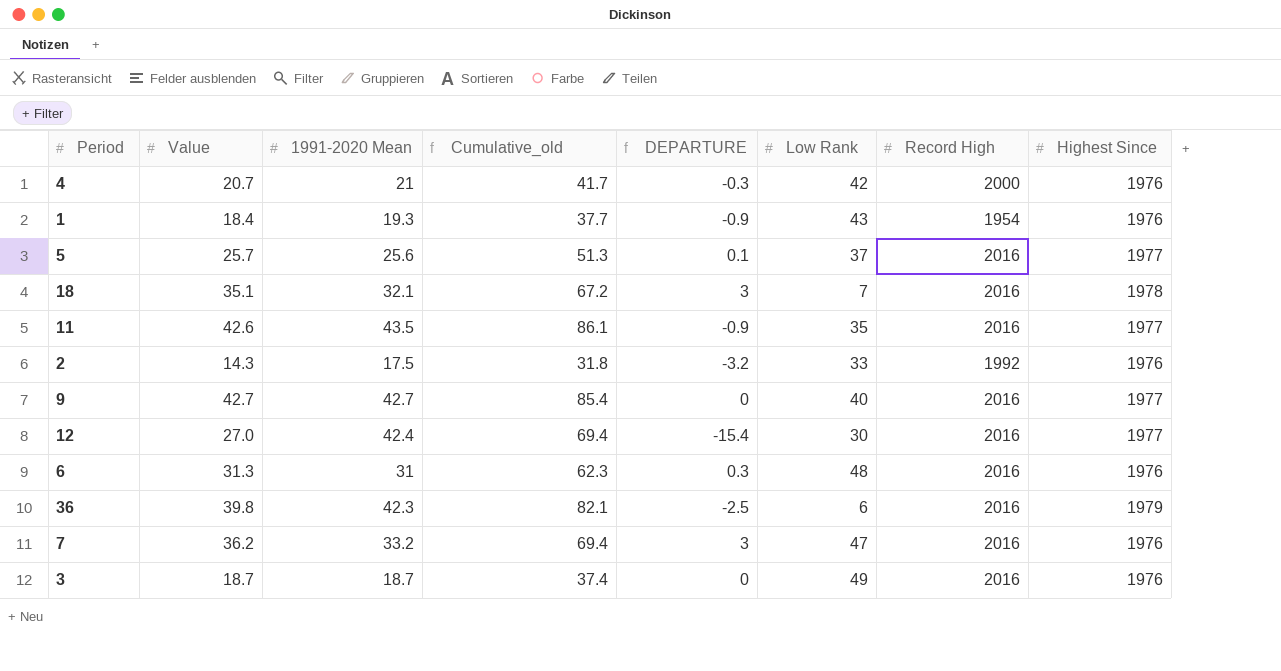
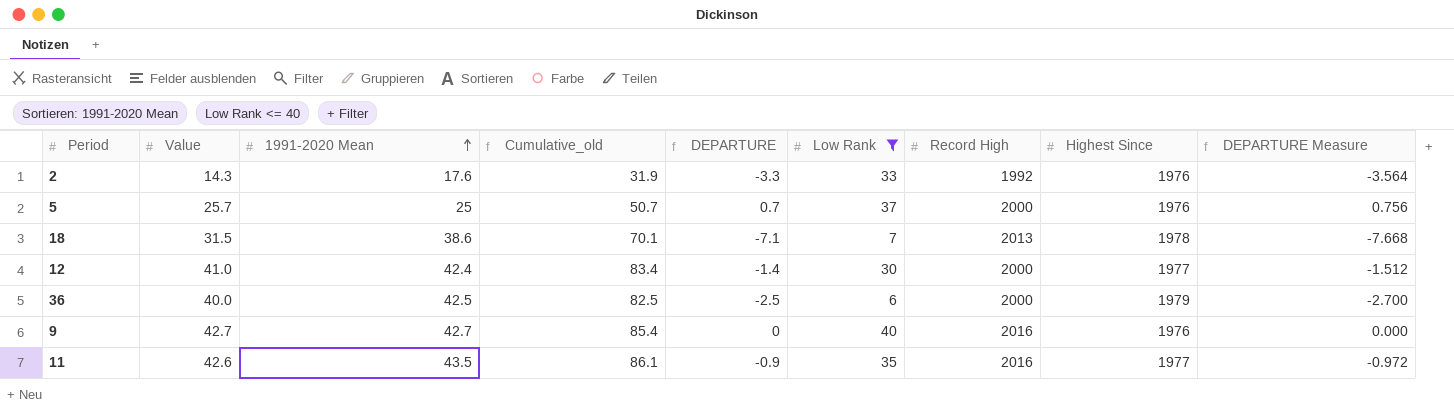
filter: none -> Low Rank <= 40
row order: none -> 1991-2020 Mean ascending
column DEPARTURE Measure | formula: none -> [DEPARTURE] * 1.08
2 | 1991-2020 Mean: 17.5 -> 17.6
2 | Cumulative_old: 31.8 -> 31.9
2 | DEPARTURE: -3.2 -> -3.3
5 | 1991-2020 Mean: 25.6 -> 25
5 | Cumulative_old: 51.3 -> 50.7
5 | DEPARTURE: 0.1 -> 0.7
5 | Record High: 2016 -> 2000
5 | Highest Since: 1977 -> 1976
18 | Value: 35.1 -> 31.5
18 | 1991-2020 Mean: 32.1 -> 38.6
18 | Cumulative_old: 67.2 -> 70.1
18 | DEPARTURE: 3 -> -7.1
18 | Record High: 2016 -> 2013
12 | Value: 27.0 -> 41.0
12 | Cumulative_old: 69.4 -> 83.4
12 | DEPARTURE: -15.4 -> -1.4
12 | Record High: 2016 -> 2000
36 | Value: 39.8 -> 40.0
36 | 1991-2020 Mean: 42.3 -> 42.5
36 | Cumulative_old: 82.1 -> 82.5
36 | Record High: 2016 -> 2000
9 | Highest Since: 1977 -> 1976

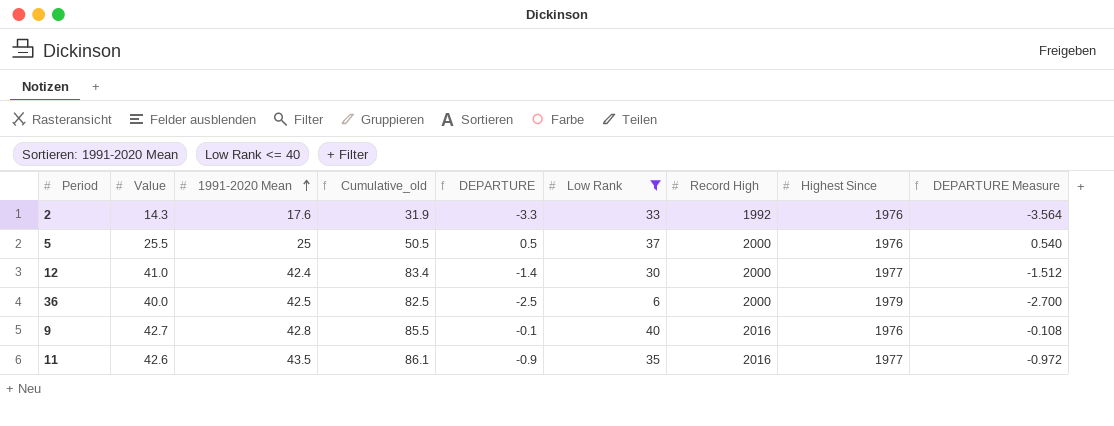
row 18: 31.5 | 38.6 | 70.1 | -7.1 | 7 | 2013 | 1978 | -7.668 -> none
5 | Value: 25.7 -> 25.5
5 | Cumulative_old: 50.7 -> 50.5
5 | DEPARTURE: 0.7 -> 0.5
5 | DEPARTURE Measure: 0.756 -> 0.540
9 | 1991-2020 Mean: 42.7 -> 42.8
9 | Cumulative_old: 85.4 -> 85.5
9 | DEPARTURE: 0 -> -0.1
9 | DEPARTURE Measure: 0.000 -> -0.108

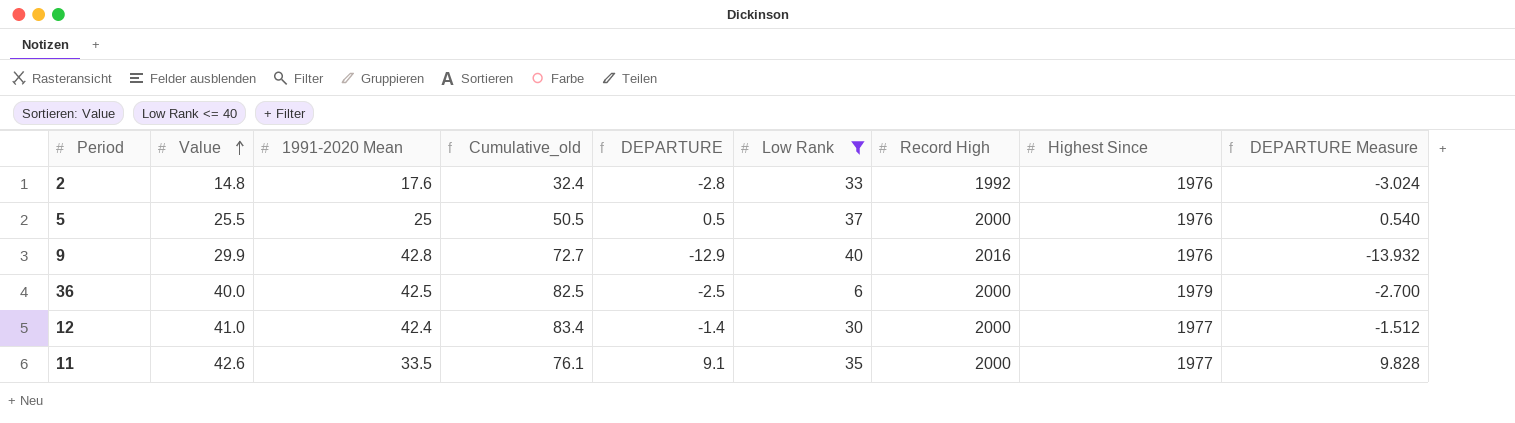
row order: 1991-2020 Mean ascending -> Value ascending
2 | Value: 14.3 -> 14.8
2 | Cumulative_old: 31.9 -> 32.4
2 | DEPARTURE: -3.3 -> -2.8
2 | DEPARTURE Measure: -3.564 -> -3.024
9 | Value: 42.7 -> 29.9
9 | Cumulative_old: 85.5 -> 72.7
9 | DEPARTURE: -0.1 -> -12.9
9 | DEPARTURE Measure: -0.108 -> -13.932
11 | 1991-2020 Mean: 43.5 -> 33.5
11 | Cumulative_old: 86.1 -> 76.1
11 | DEPARTURE: -0.9 -> 9.1
11 | Record High: 2016 -> 2000
11 | DEPARTURE Measure: -0.972 -> 9.828

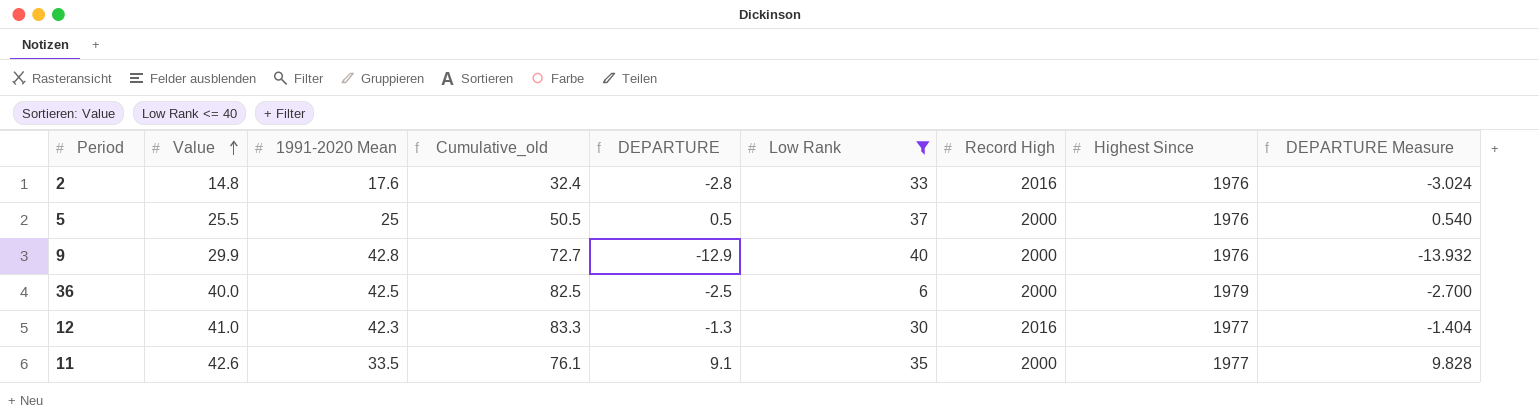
2 | Record High: 1992 -> 2016
9 | Record High: 2016 -> 2000
12 | 1991-2020 Mean: 42.4 -> 42.3
12 | Cumulative_old: 83.4 -> 83.3
12 | DEPARTURE: -1.4 -> -1.3
12 | Record High: 2000 -> 2016
12 | DEPARTURE Measure: -1.512 -> -1.404

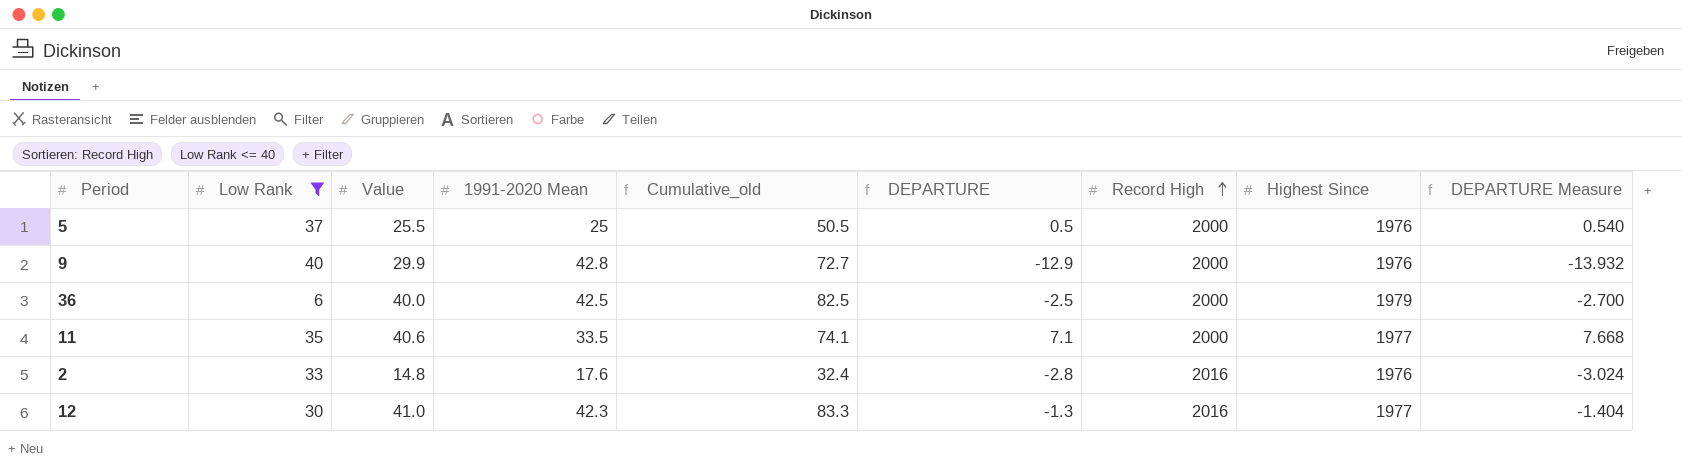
row order: Value ascending -> Record High ascending
column Low Rank | position: 6 -> 2
11 | Value: 42.6 -> 40.6
11 | Cumulative_old: 76.1 -> 74.1
11 | DEPARTURE: 9.1 -> 7.1
11 | DEPARTURE Measure: 9.828 -> 7.668

